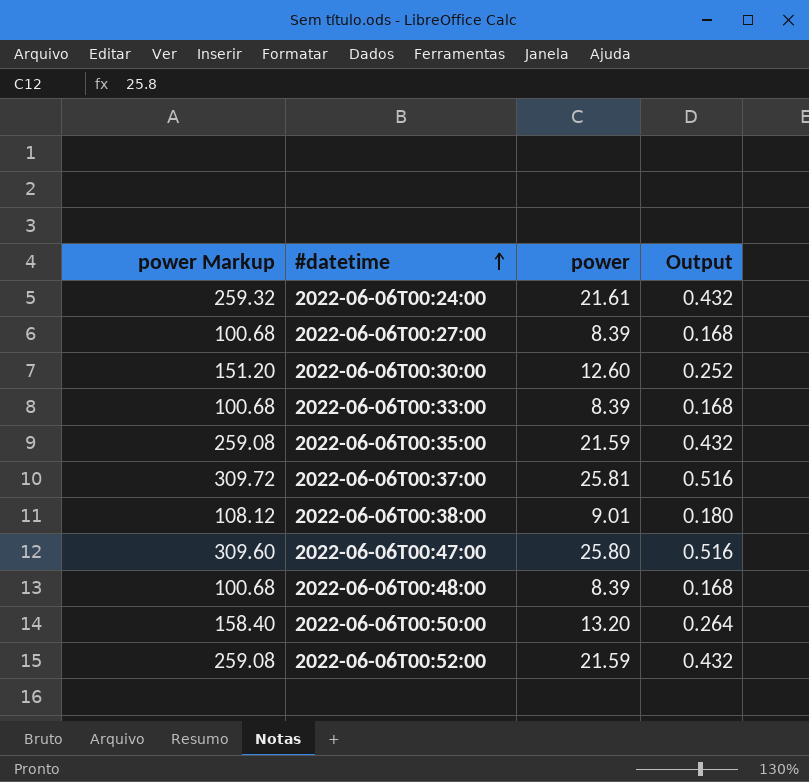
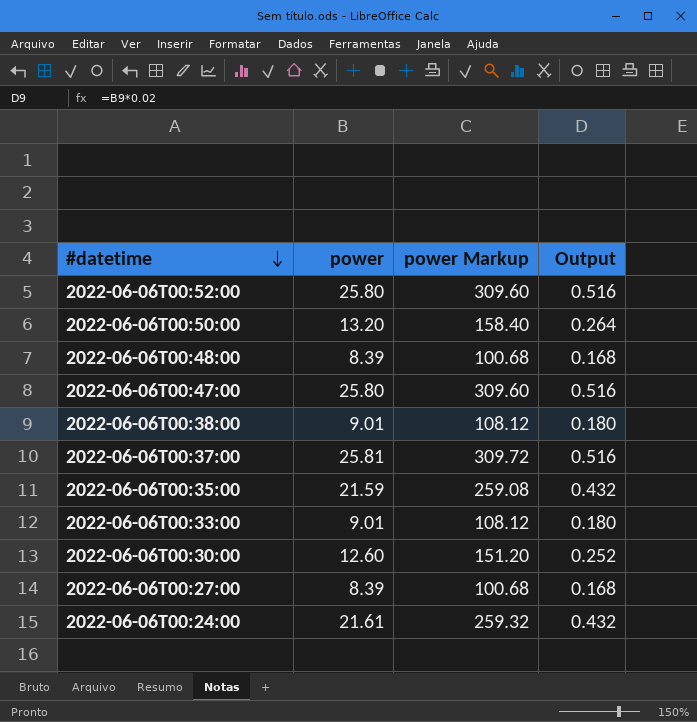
row order: #datetime ascending -> #datetime descending
column power Markup | position: 1 -> 3
2022-06-06T00:52:00 | power: 21.59 -> 25.80
2022-06-06T00:52:00 | power Markup: 259.08 -> 309.60
2022-06-06T00:52:00 | Output: 0.432 -> 0.516
2022-06-06T00:33:00 | power: 8.39 -> 9.01
2022-06-06T00:33:00 | power Markup: 100.68 -> 108.12
2022-06-06T00:33:00 | Output: 0.168 -> 0.180

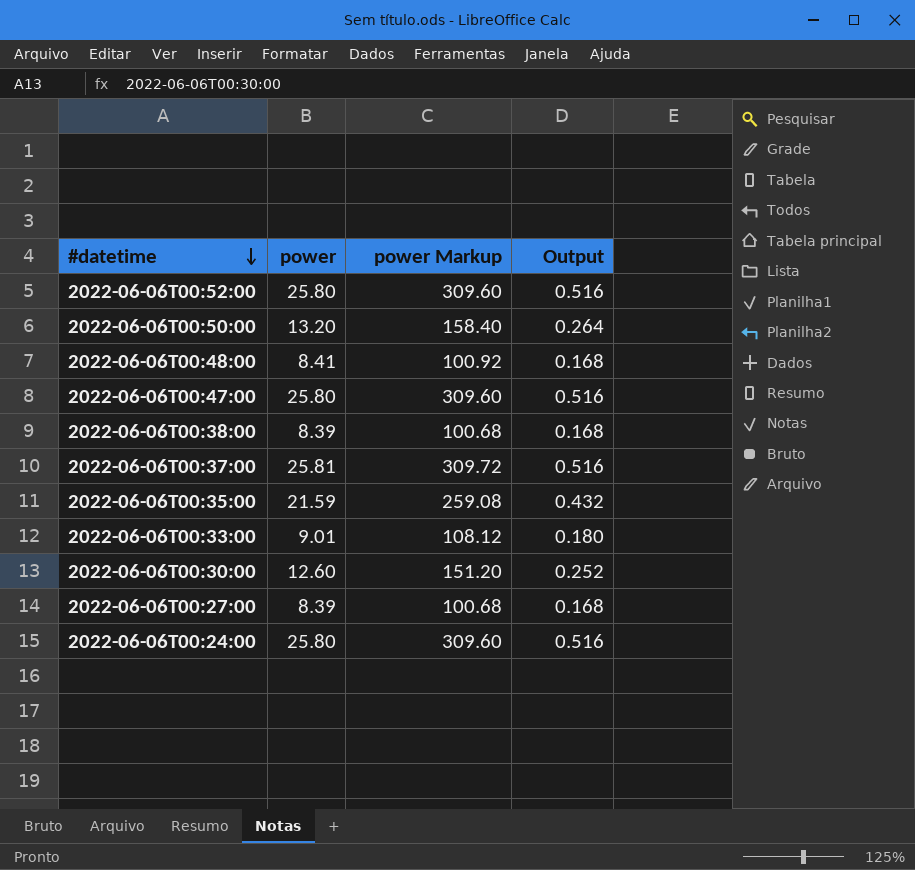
2022-06-06T00:48:00 | power: 8.39 -> 8.41
2022-06-06T00:48:00 | power Markup: 100.68 -> 100.92
2022-06-06T00:38:00 | power: 9.01 -> 8.39
2022-06-06T00:38:00 | power Markup: 108.12 -> 100.68
2022-06-06T00:38:00 | Output: 0.180 -> 0.168
2022-06-06T00:24:00 | power: 21.61 -> 25.80
2022-06-06T00:24:00 | power Markup: 259.32 -> 309.60
2022-06-06T00:24:00 | Output: 0.432 -> 0.516

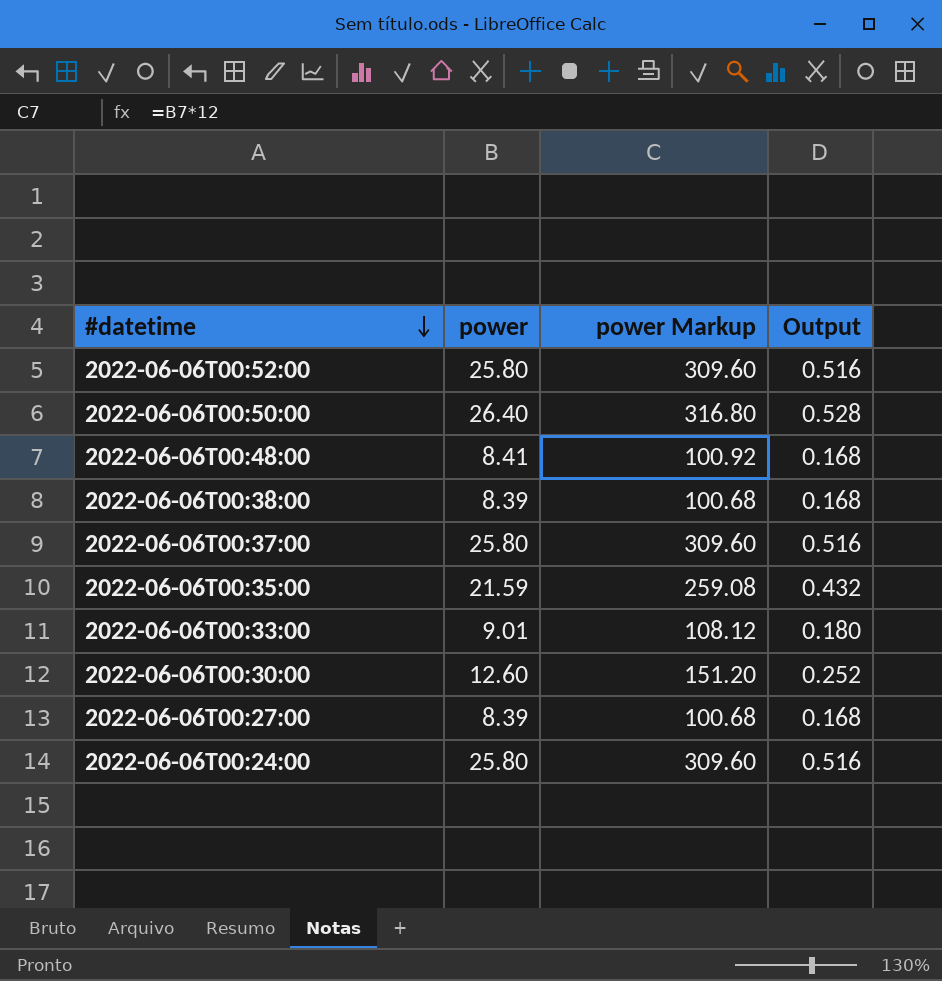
row 2022-06-06T00:47:00: 25.80 | 309.60 | 0.516 -> none
2022-06-06T00:50:00 | power: 13.20 -> 26.40
2022-06-06T00:50:00 | power Markup: 158.40 -> 316.80
2022-06-06T00:50:00 | Output: 0.264 -> 0.528
2022-06-06T00:37:00 | power: 25.81 -> 25.80
2022-06-06T00:37:00 | power Markup: 309.72 -> 309.60

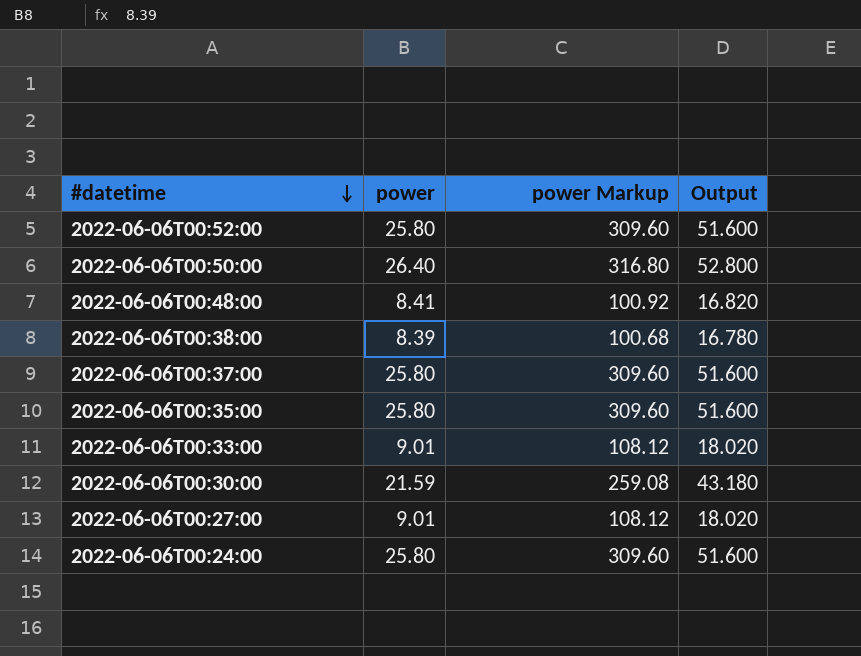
column Output | formula: [power] * 0.02 -> [power] * 2
2022-06-06T00:35:00 | power: 21.59 -> 25.80
2022-06-06T00:35:00 | power Markup: 259.08 -> 309.60
2022-06-06T00:30:00 | power: 12.60 -> 21.59
2022-06-06T00:30:00 | power Markup: 151.20 -> 259.08
2022-06-06T00:27:00 | power: 8.39 -> 9.01
2022-06-06T00:27:00 | power Markup: 100.68 -> 108.12

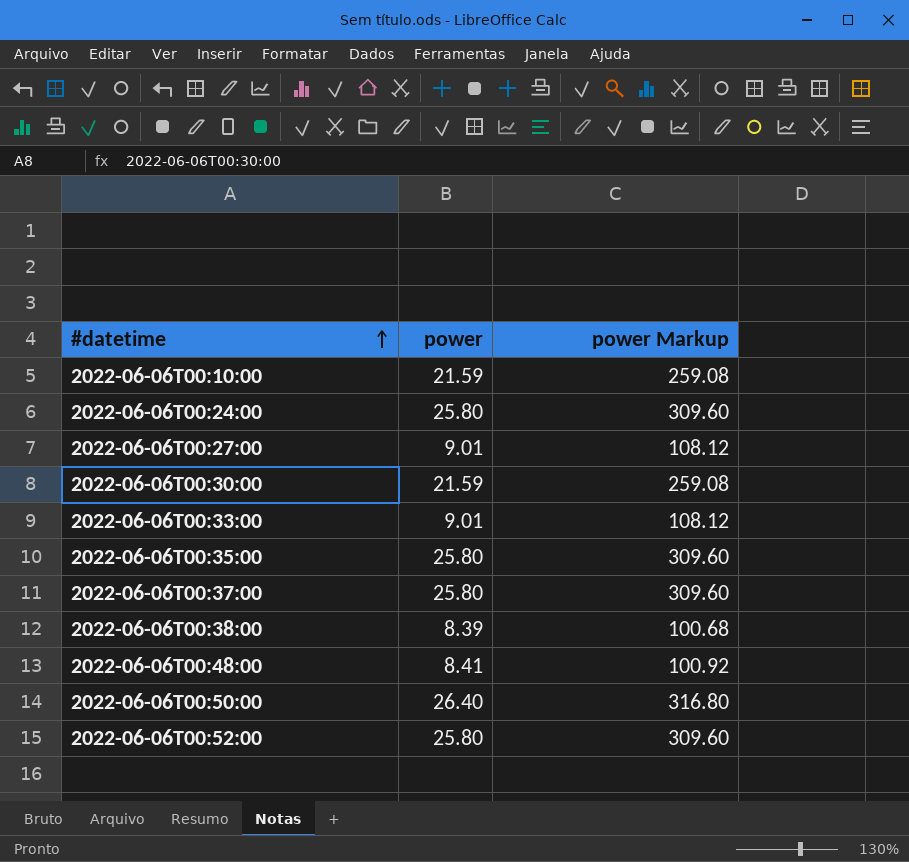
row order: #datetime descending -> #datetime ascending
column Output | formula: [power] * 2 -> none
row 2022-06-06T00:10:00: none -> 21.59 | 259.08

